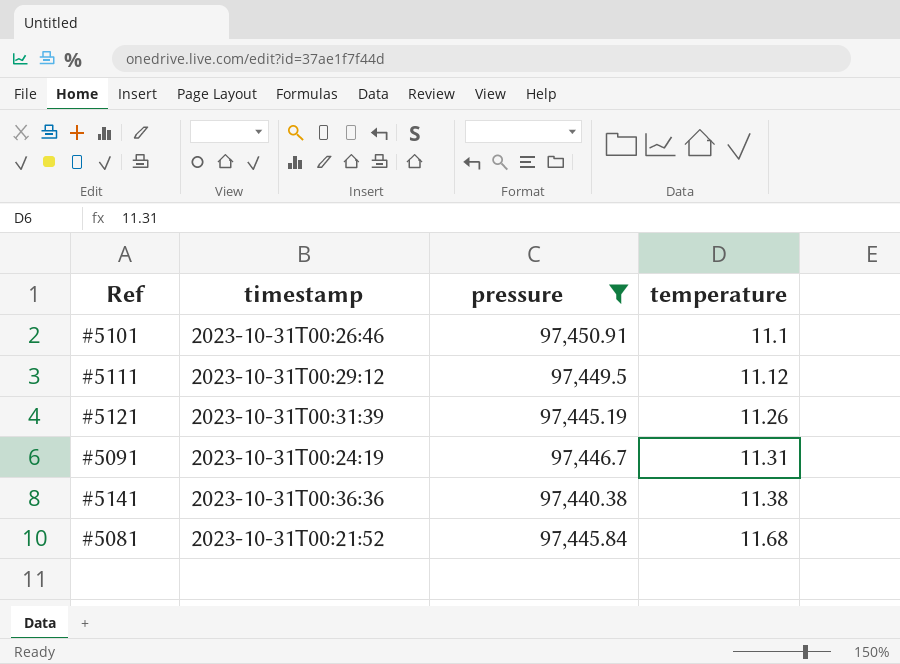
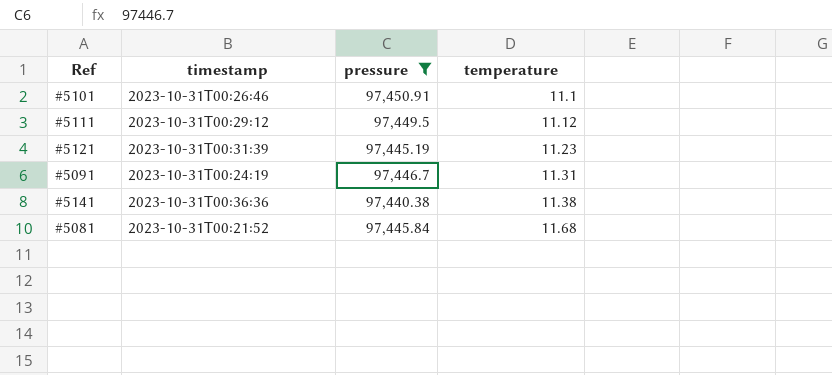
#5121 | temperature: 11.26 -> 11.23

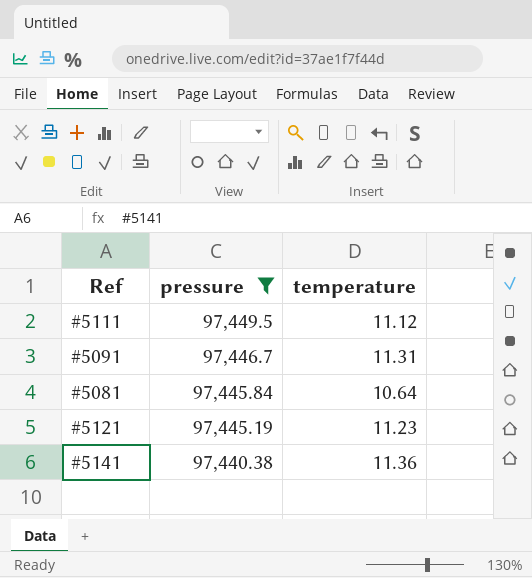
row order: temperature ascending -> pressure descending
column timestamp | position: 2 -> none
row #5101: 2023-10-31T00:26:46 | 97,450.91 | 11.1 -> none
#5081 | temperature: 11.68 -> 10.64
#5141 | temperature: 11.38 -> 11.36

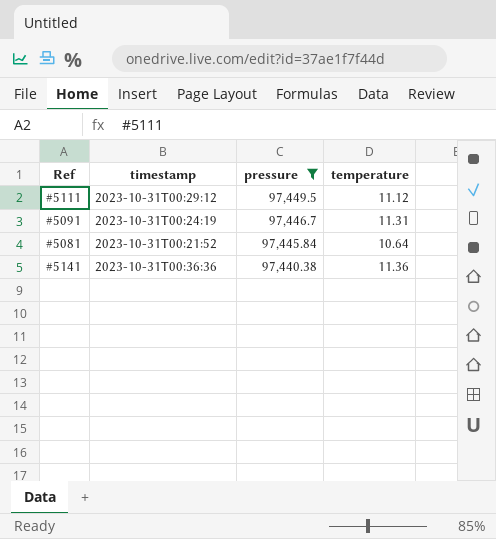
column timestamp | position: none -> 2
row #5121: 97,445.19 | 11.23 -> none

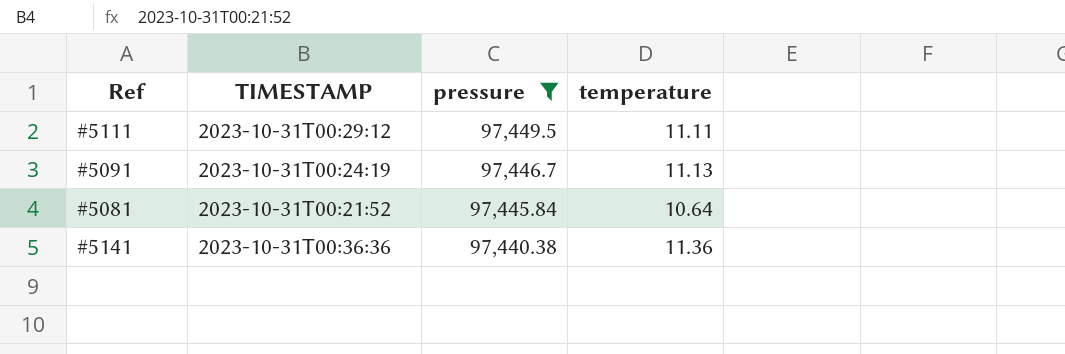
column name: timestamp -> TIMESTAMP
#5111 | temperature: 11.12 -> 11.11
#5091 | temperature: 11.31 -> 11.13

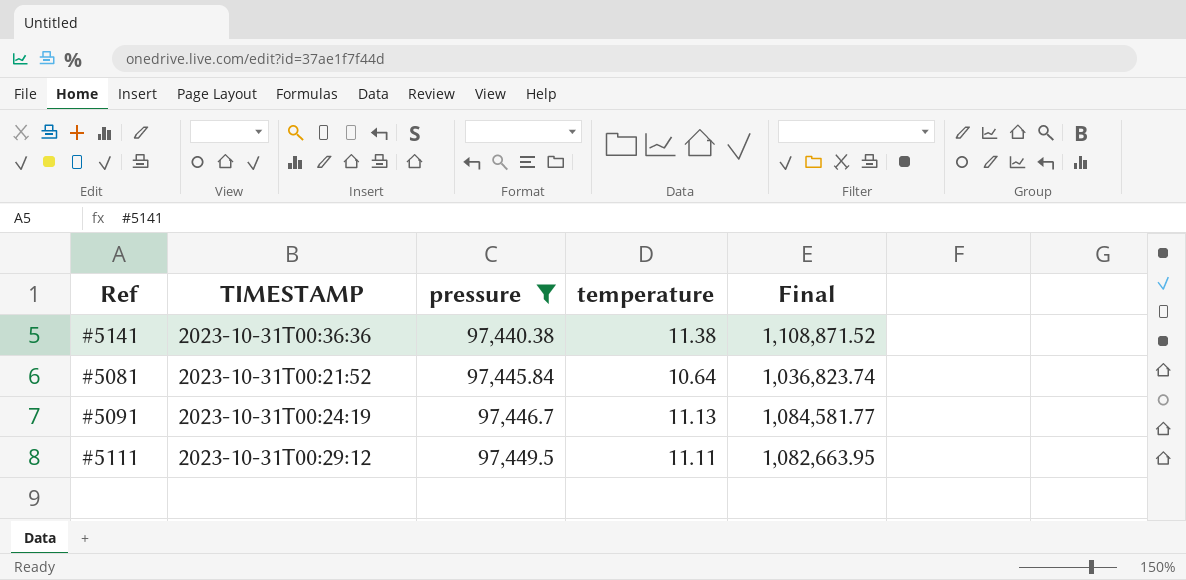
row order: pressure descending -> pressure ascending
column Final | formula: none -> [pressure] * [temperature]
#5141 | temperature: 11.36 -> 11.38

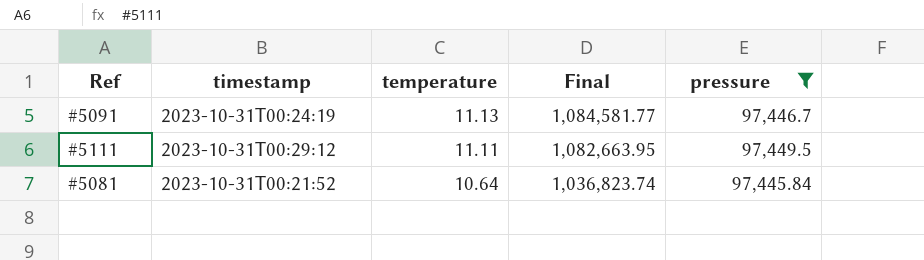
row order: pressure ascending -> temperature descending
column name: TIMESTAMP -> timestamp
column pressure | position: 3 -> 5
row #5141: 2023-10-31T00:36:36 | 97,440.38 | 11.38 | 1,108,871.52 -> none

